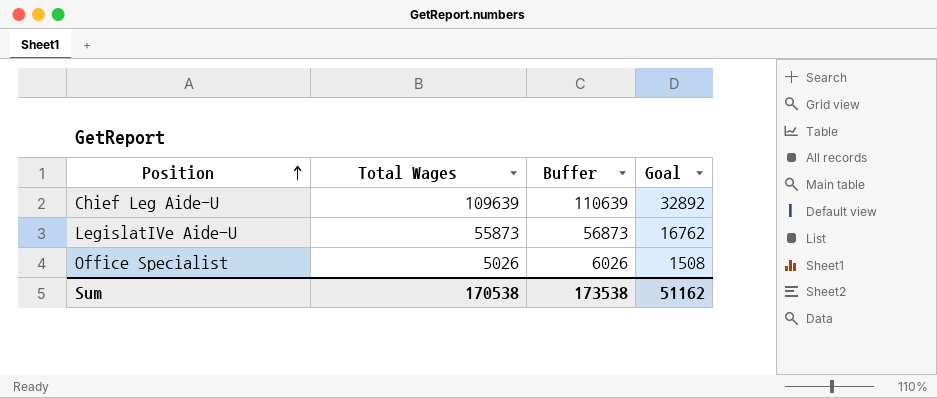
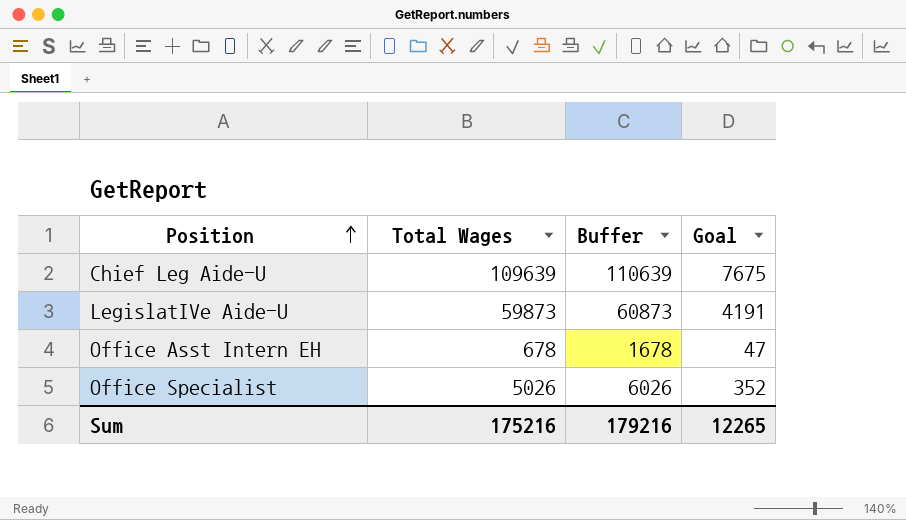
column Goal | formula: [Total Wages] * 0.3 -> [Total Wages] * 0.07
LegislatIVe Aide-U | Total Wages: 55873 -> 59873
LegislatIVe Aide-U | Buffer: 56873 -> 60873
row Office Asst Intern EH: none -> 678 | 1678 | 47
Sum | Total Wages: 170538 -> 175216
Sum | Buffer: 173538 -> 179216
Sum | Goal: 51162 -> 12265

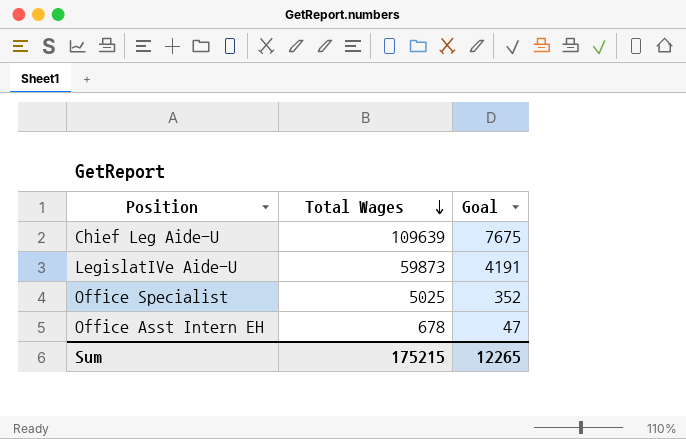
row order: Position ascending -> Total Wages descending
column Buffer | formula: [Total Wages] + 1000 -> none
Office Specialist | Total Wages: 5026 -> 5025
Sum | Total Wages: 175216 -> 175215

